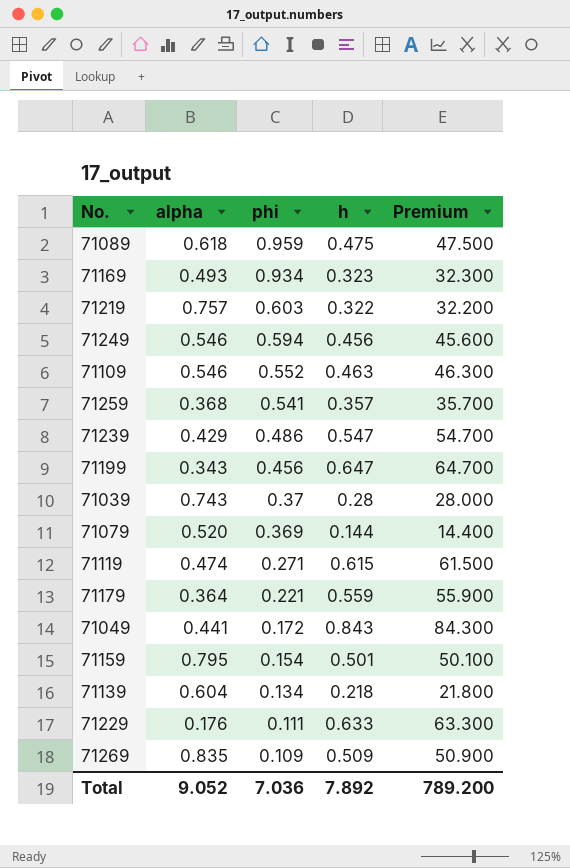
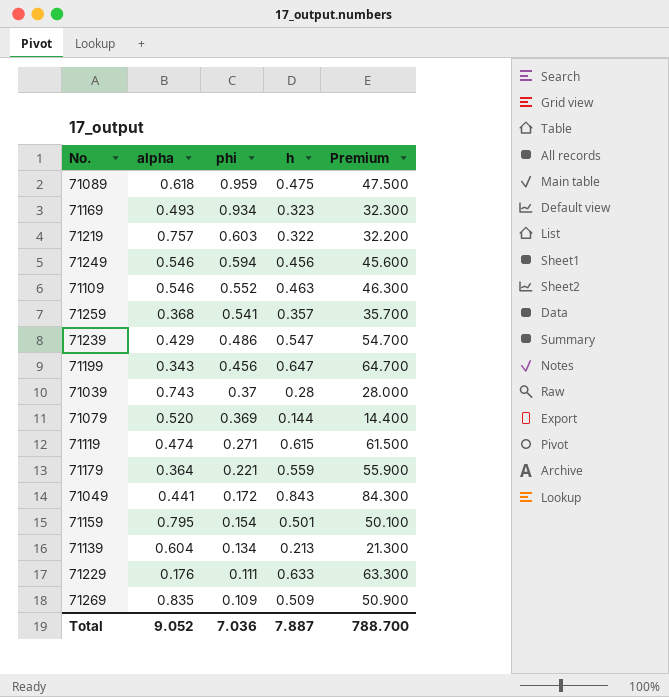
71139 | h: 0.218 -> 0.213
71139 | Premium: 21.800 -> 21.300
Total | h: 7.892 -> 7.887
Total | Premium: 789.200 -> 788.700

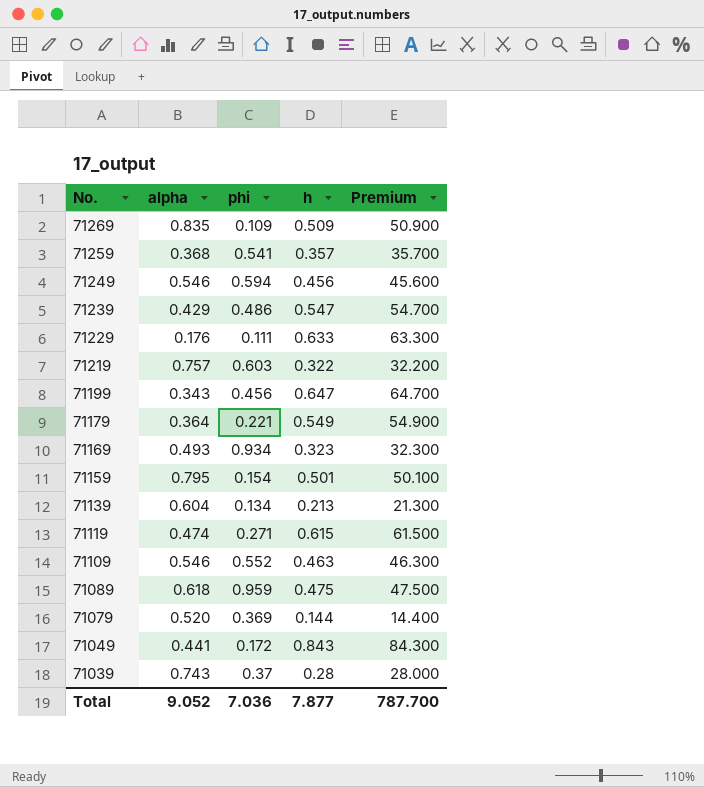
row order: phi descending -> No. descending
71179 | h: 0.559 -> 0.549
71179 | Premium: 55.900 -> 54.900
Total | h: 7.887 -> 7.877
Total | Premium: 788.700 -> 787.700

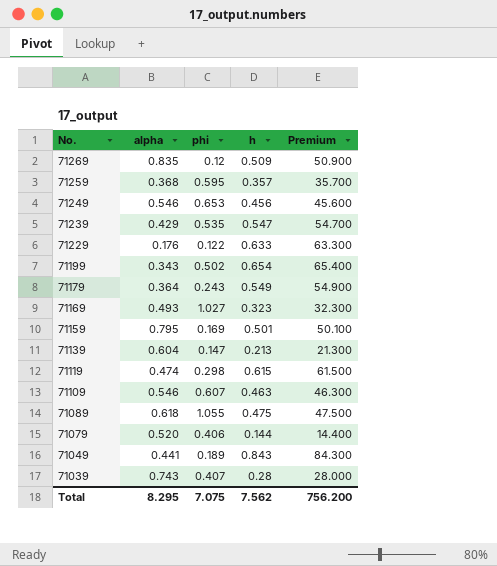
row 71219: 0.757 | 0.603 | 0.322 | 32.200 -> none
71269 | phi: 0.109 -> 0.12
71259 | phi: 0.541 -> 0.595
71249 | phi: 0.594 -> 0.653
71239 | phi: 0.486 -> 0.535
71229 | phi: 0.111 -> 0.122
71199 | phi: 0.456 -> 0.502
71199 | h: 0.647 -> 0.654
71199 | Premium: 64.700 -> 65.400
71179 | phi: 0.221 -> 0.243
71169 | phi: 0.934 -> 1.027
71159 | phi: 0.154 -> 0.169
71139 | phi: 0.134 -> 0.147
71119 | phi: 0.271 -> 0.298
71109 | phi: 0.552 -> 0.607
71089 | phi: 0.959 -> 1.055
71079 | phi: 0.369 -> 0.406
71049 | phi: 0.172 -> 0.189
71039 | phi: 0.37 -> 0.407
Total | alpha: 9.052 -> 8.295
Total | phi: 7.036 -> 7.075
Total | h: 7.877 -> 7.562
Total | Premium: 787.700 -> 756.200

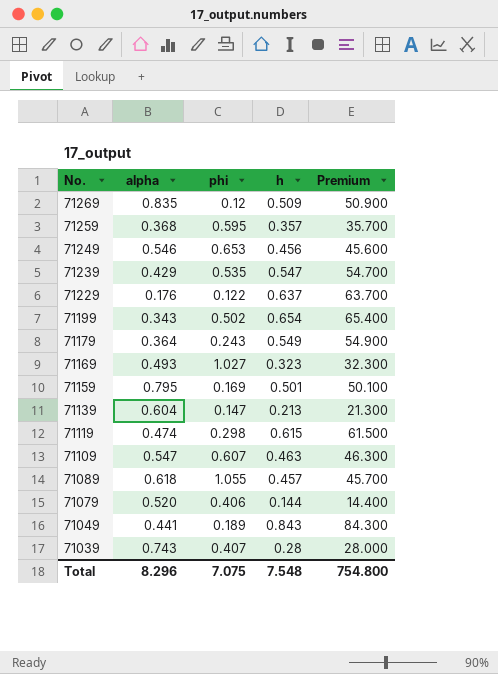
71229 | h: 0.633 -> 0.637
71229 | Premium: 63.300 -> 63.700
71109 | alpha: 0.546 -> 0.547
71089 | h: 0.475 -> 0.457
71089 | Premium: 47.500 -> 45.700
Total | alpha: 8.295 -> 8.296
Total | h: 7.562 -> 7.548
Total | Premium: 756.200 -> 754.800

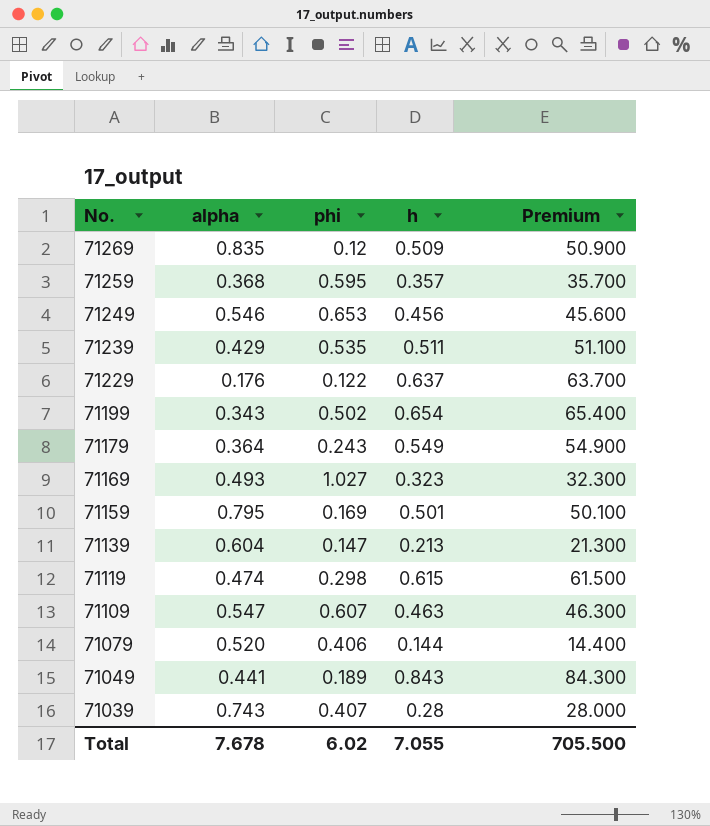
row 71089: 0.618 | 1.055 | 0.457 | 45.700 -> none
71239 | h: 0.547 -> 0.511
71239 | Premium: 54.700 -> 51.100
Total | alpha: 8.296 -> 7.678
Total | phi: 7.075 -> 6.02
Total | h: 7.548 -> 7.055
Total | Premium: 754.800 -> 705.500

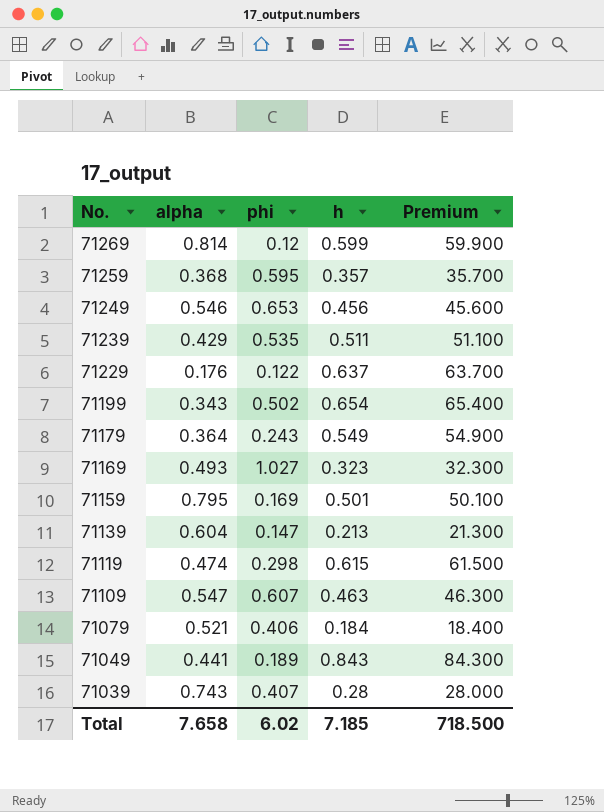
71269 | alpha: 0.835 -> 0.814
71269 | h: 0.509 -> 0.599
71269 | Premium: 50.900 -> 59.900
71079 | alpha: 0.520 -> 0.521
71079 | h: 0.144 -> 0.184
71079 | Premium: 14.400 -> 18.400
Total | alpha: 7.678 -> 7.658
Total | h: 7.055 -> 7.185
Total | Premium: 705.500 -> 718.500

